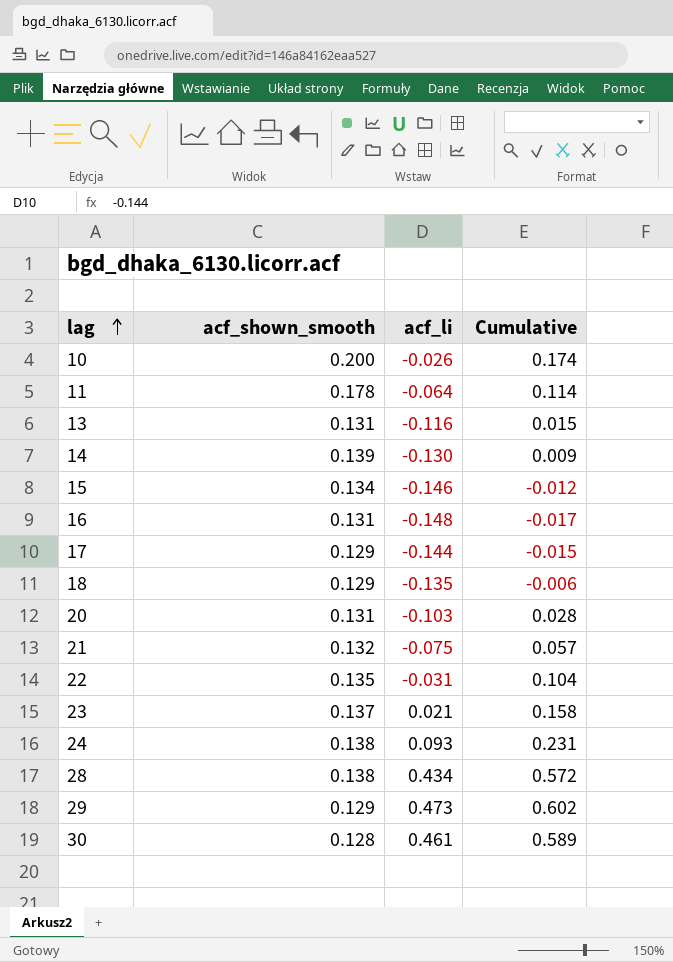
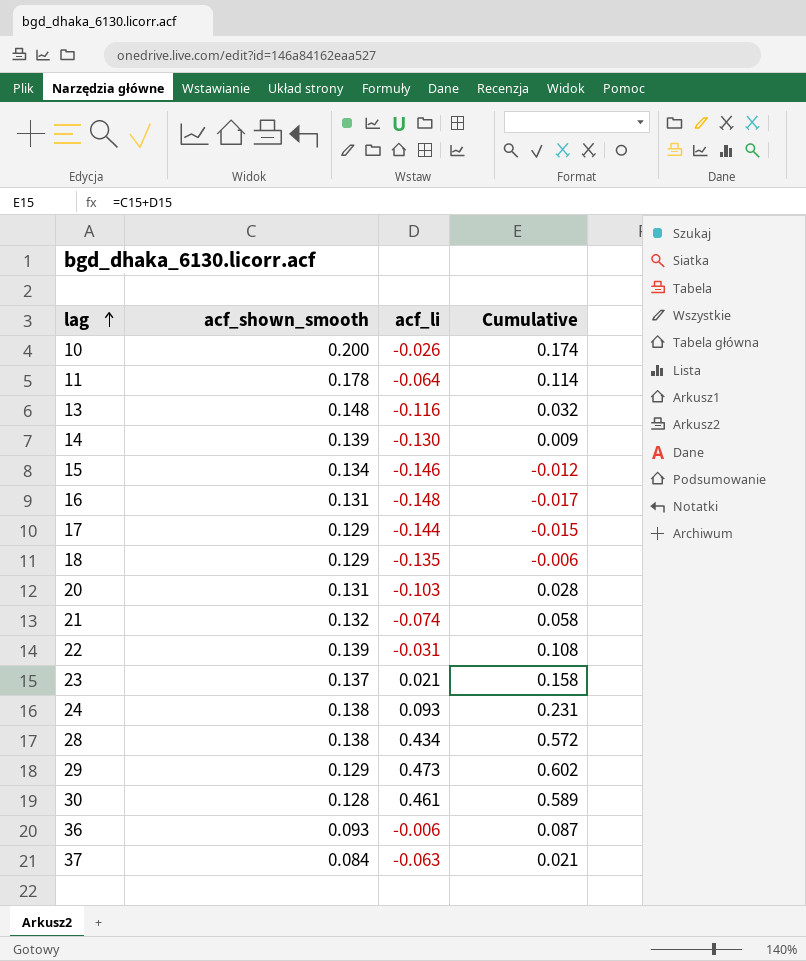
13 | acf_shown_smooth: 0.131 -> 0.148
13 | Cumulative: 0.015 -> 0.032
21 | acf_li: -0.075 -> -0.074
21 | Cumulative: 0.057 -> 0.058
22 | acf_shown_smooth: 0.135 -> 0.139
22 | Cumulative: 0.104 -> 0.108
row 36: none -> 0.093 | -0.006 | 0.087
row 37: none -> 0.084 | -0.063 | 0.021

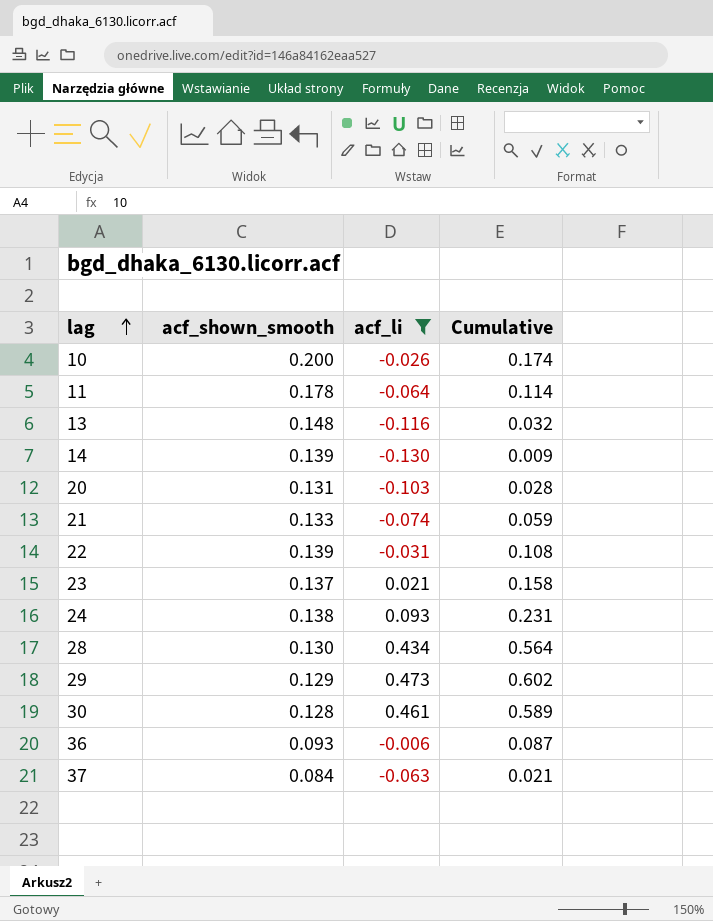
filter: none -> acf_li >= -0.130
21 | acf_shown_smooth: 0.132 -> 0.133
21 | Cumulative: 0.058 -> 0.059
28 | acf_shown_smooth: 0.138 -> 0.130
28 | Cumulative: 0.572 -> 0.564

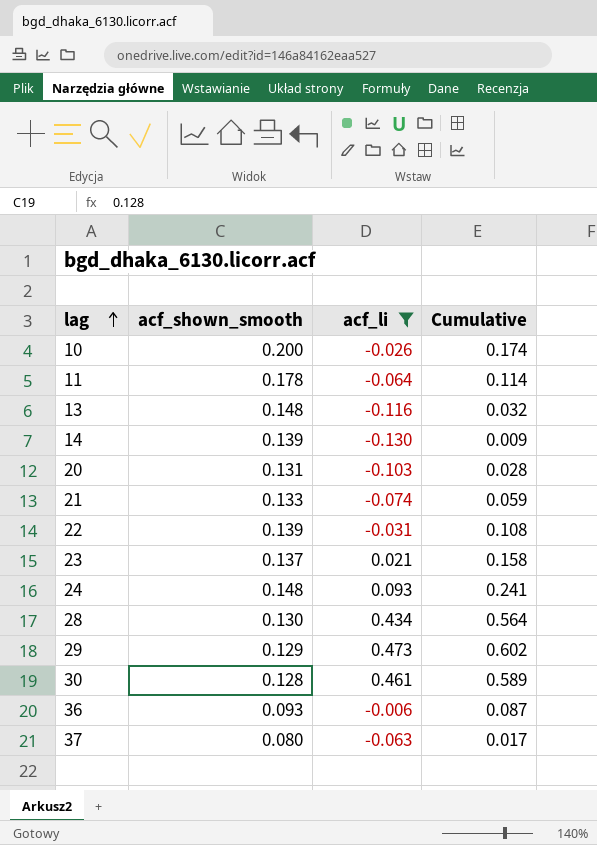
24 | acf_shown_smooth: 0.138 -> 0.148
24 | Cumulative: 0.231 -> 0.241
37 | acf_shown_smooth: 0.084 -> 0.080
37 | Cumulative: 0.021 -> 0.017

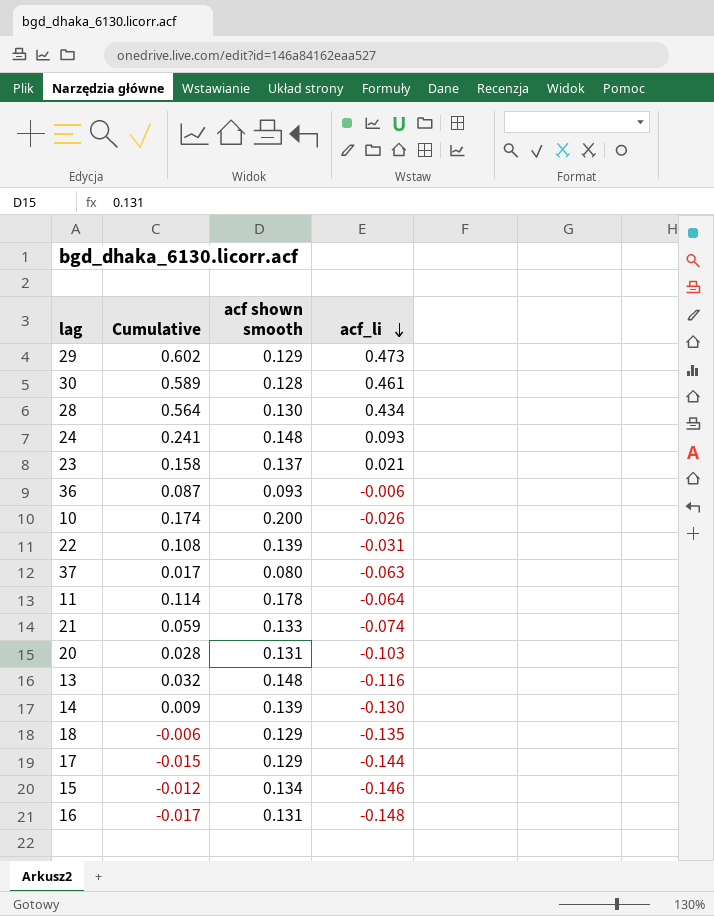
filter: acf_li >= -0.130 -> none
row order: lag ascending -> acf_li descending
column Cumulative | position: 4 -> 2
column name: acf_shown_smooth -> acf shown smooth

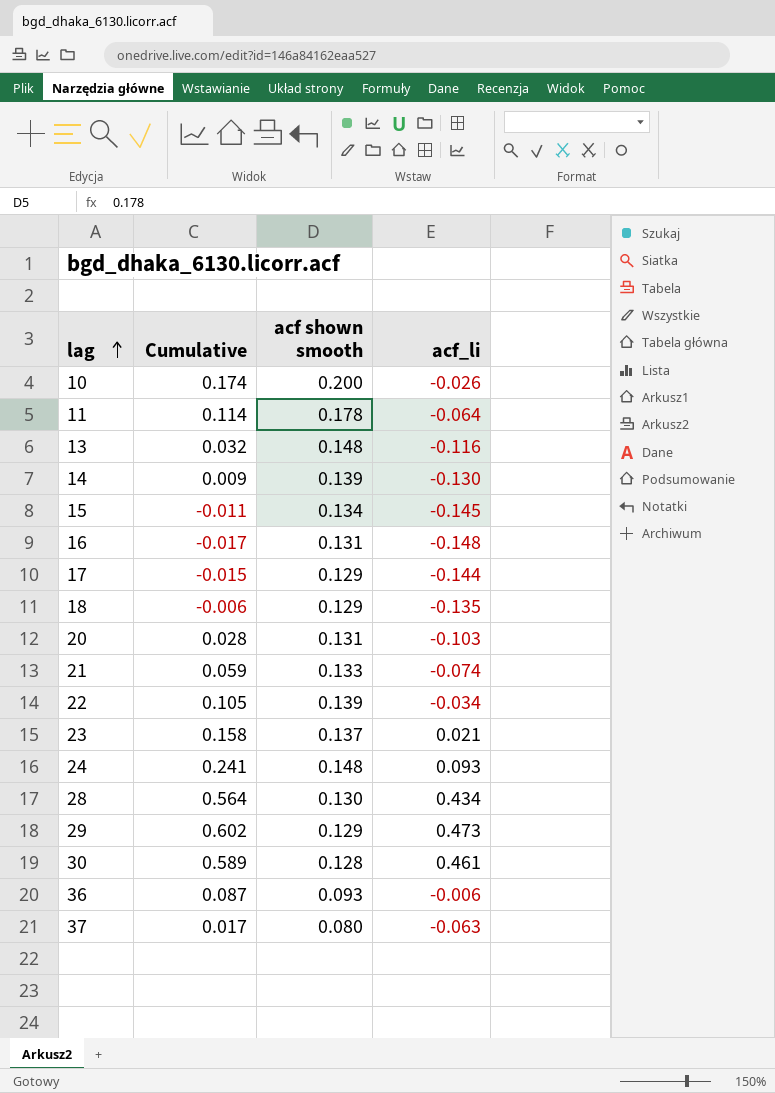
row order: acf_li descending -> lag ascending
15 | Cumulative: -0.012 -> -0.011
15 | acf_li: -0.146 -> -0.145
22 | Cumulative: 0.108 -> 0.105
22 | acf_li: -0.031 -> -0.034

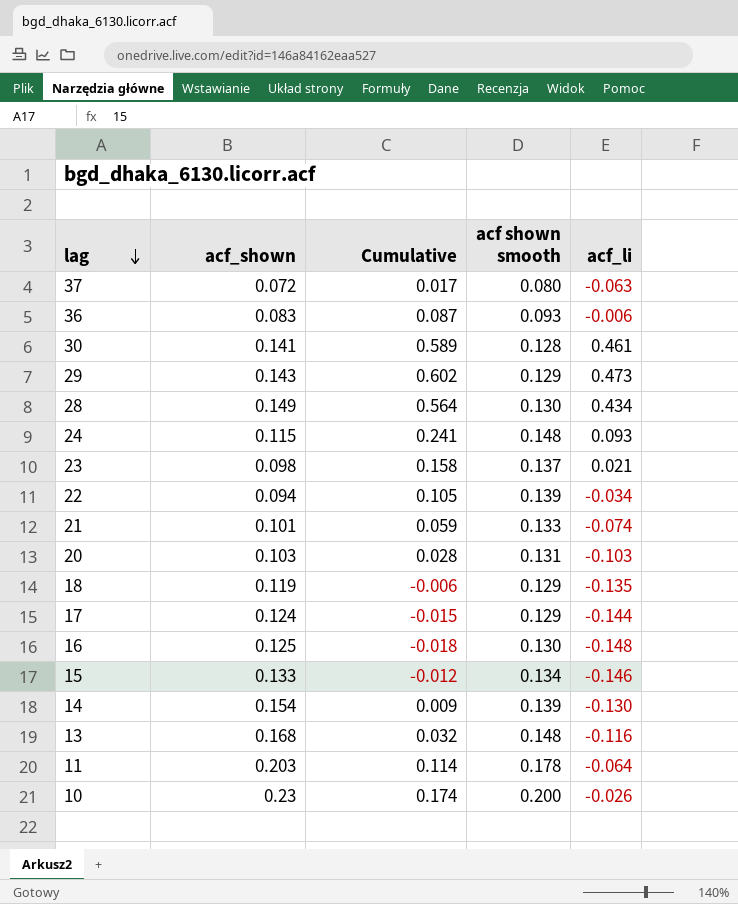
row order: lag ascending -> lag descending
column acf_shown | position: none -> 2
16 | Cumulative: -0.017 -> -0.018
16 | acf shown smooth: 0.131 -> 0.130
15 | Cumulative: -0.011 -> -0.012
15 | acf_li: -0.145 -> -0.146

